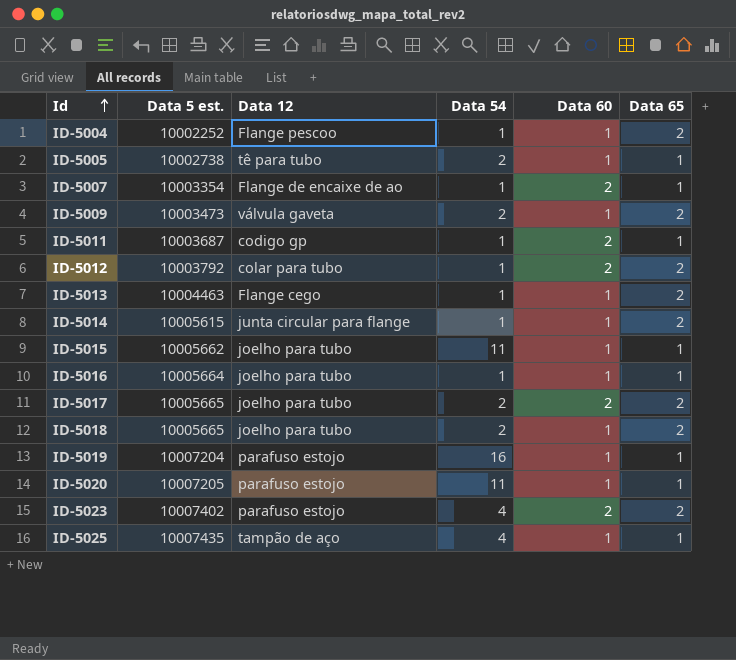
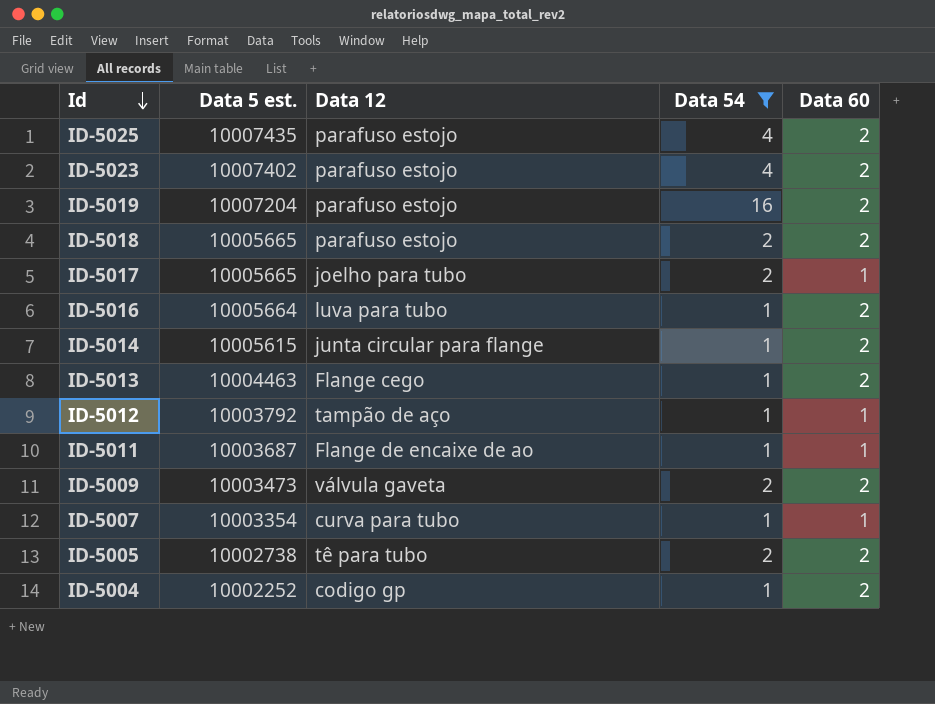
filter: none -> Data 54 != 11
row order: Id ascending -> Id descending
column Data 65 | position: 6 -> none
ID-5025 | Data 12: tampão de aço -> parafuso estojo
ID-5025 | Data 60: 1 -> 2
ID-5019 | Data 60: 1 -> 2
ID-5018 | Data 12: joelho para tubo -> parafuso estojo
ID-5018 | Data 60: 1 -> 2
ID-5017 | Data 60: 2 -> 1
ID-5016 | Data 12: joelho para tubo -> luva para tubo
ID-5016 | Data 60: 1 -> 2
ID-5014 | Data 60: 1 -> 2
ID-5013 | Data 60: 1 -> 2
ID-5012 | Data 12: colar para tubo -> tampão de aço
ID-5012 | Data 60: 2 -> 1
ID-5011 | Data 12: codigo gp -> Flange de encaixe de ao
ID-5011 | Data 60: 2 -> 1
ID-5009 | Data 60: 1 -> 2
ID-5007 | Data 12: Flange de encaixe de ao -> curva para tubo
ID-5007 | Data 60: 2 -> 1
ID-5005 | Data 60: 1 -> 2
ID-5004 | Data 12: Flange pescoo -> codigo gp
ID-5004 | Data 60: 1 -> 2

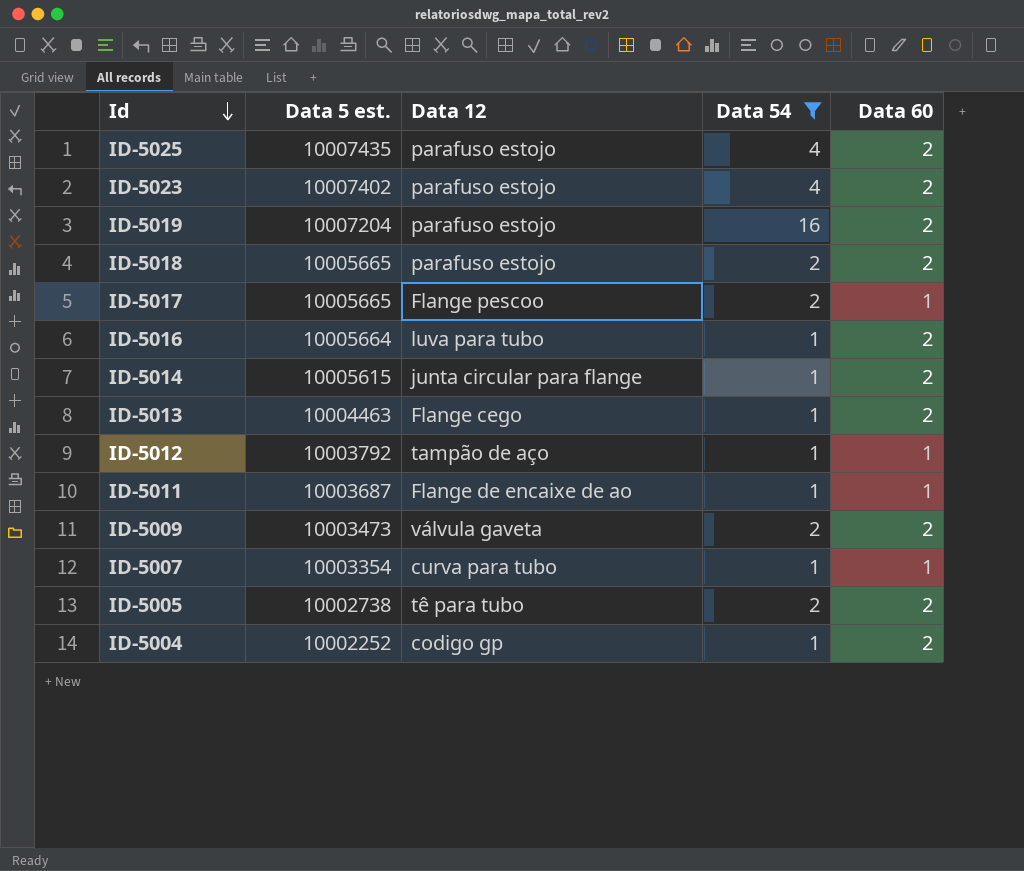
ID-5017 | Data 12: joelho para tubo -> Flange pescoo

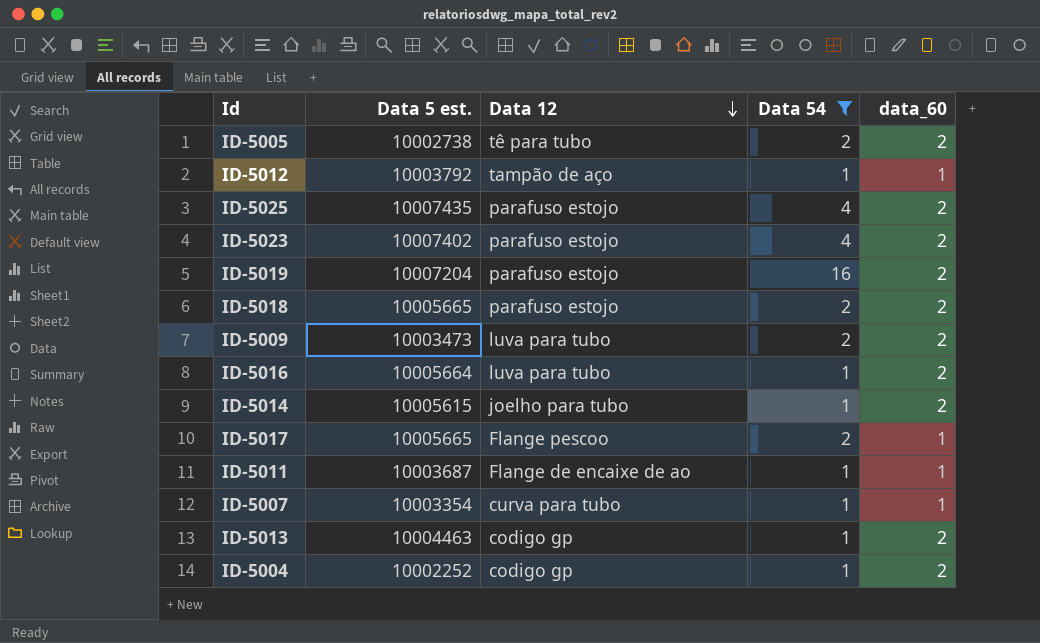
row order: Id descending -> Data 12 descending
column name: Data 60 -> data_60
ID-5009 | Data 12: válvula gaveta -> luva para tubo
ID-5014 | Data 12: junta circular para flange -> joelho para tubo
ID-5013 | Data 12: Flange cego -> codigo gp

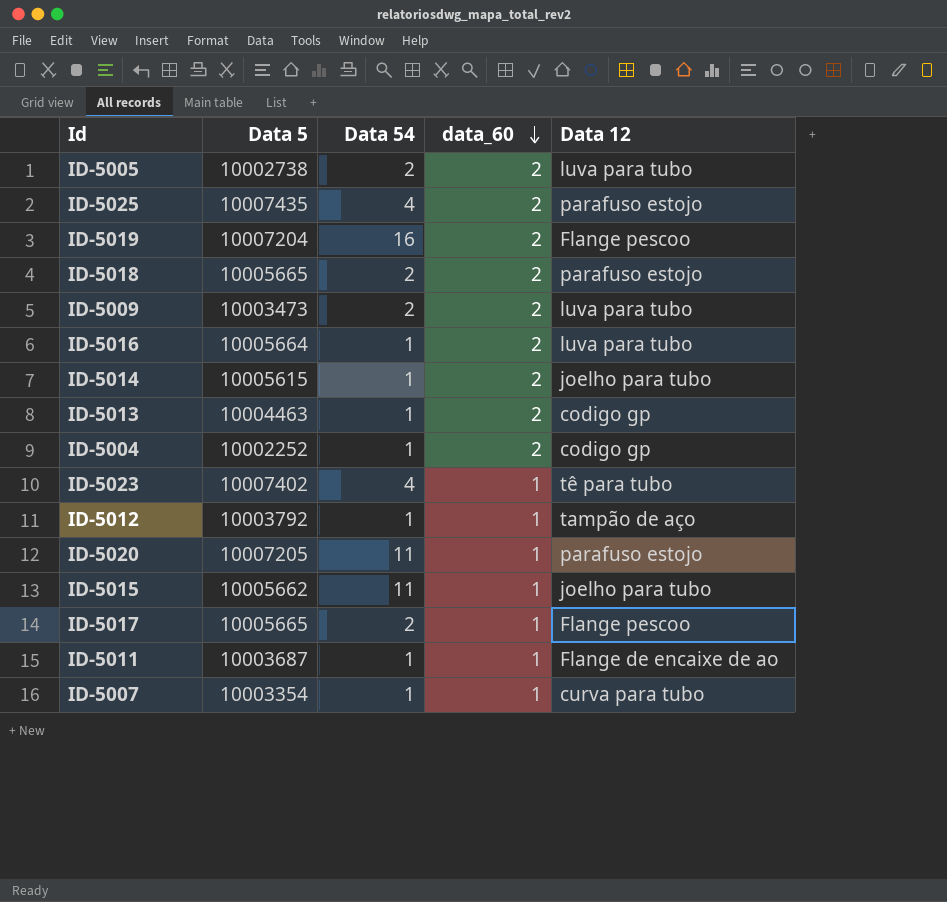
filter: Data 54 != 11 -> none
row order: Data 12 descending -> data_60 descending
column name: Data 5 est. -> Data 5
column Data 12 | position: 3 -> 5
ID-5005 | Data 12: tê para tubo -> luva para tubo
ID-5019 | Data 12: parafuso estojo -> Flange pescoo
ID-5023 | data_60: 2 -> 1
ID-5023 | Data 12: parafuso estojo -> tê para tubo

